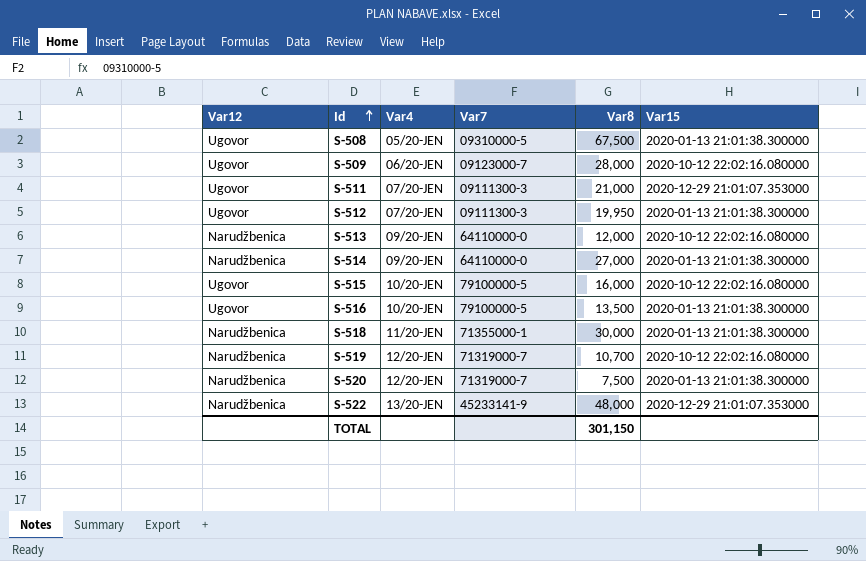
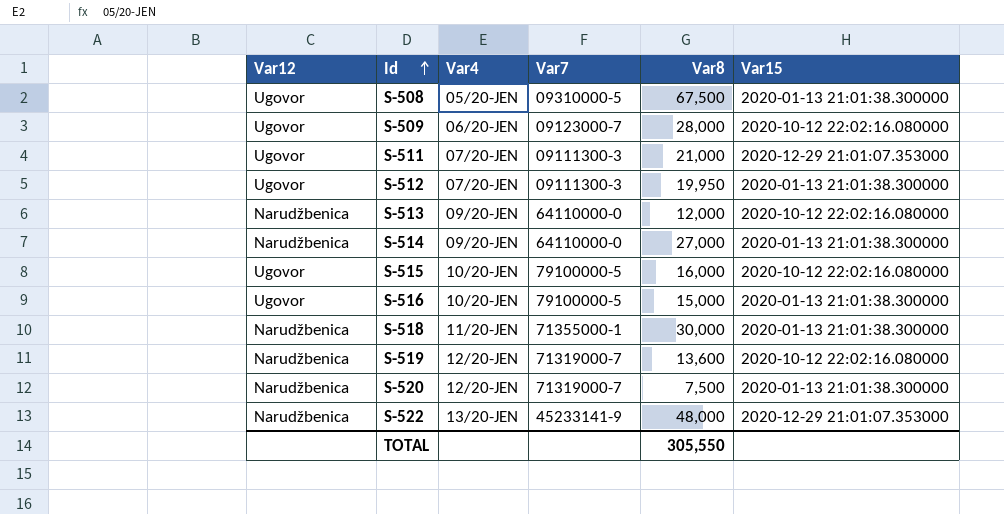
S-516 | Var8: 13,500 -> 15,000
S-519 | Var8: 10,700 -> 13,600
TOTAL | Var8: 301,150 -> 305,550

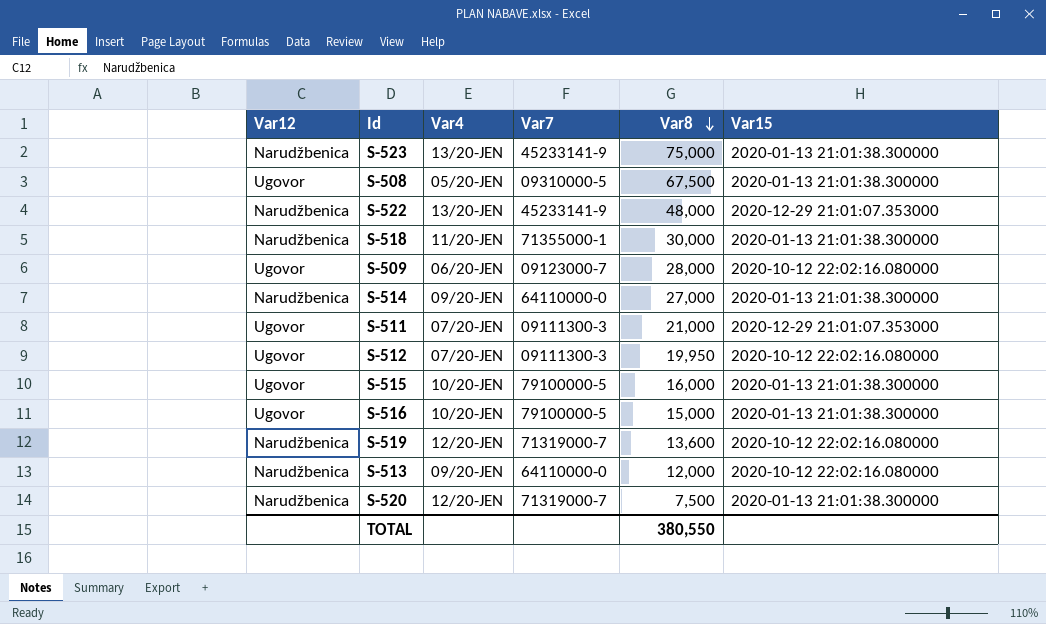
row order: Id ascending -> Var8 descending
row S-523: none -> Narudžbenica | 13/20-JEN | 45233141-9 | 75,000 | 2020-01-13 21:01:38.300000
S-512 | Var15: 2020-01-13 21:01:38.300000 -> 2020-10-12 22:02:16.080000
S-515 | Var15: 2020-10-12 22:02:16.080000 -> 2020-01-13 21:01:38.300000
TOTAL | Var8: 305,550 -> 380,550

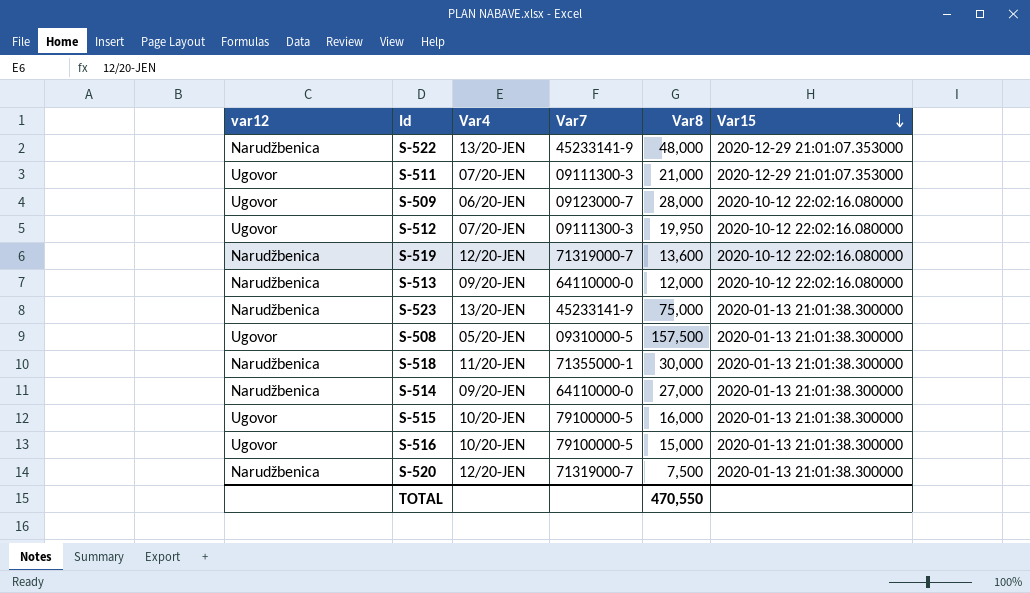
row order: Var8 descending -> Var15 descending
column name: Var12 -> var12
S-508 | Var8: 67,500 -> 157,500
TOTAL | Var8: 380,550 -> 470,550

